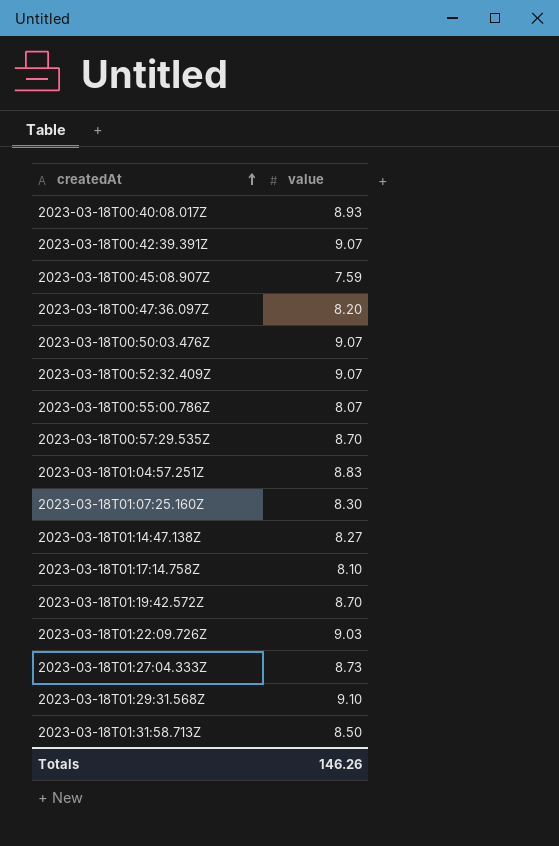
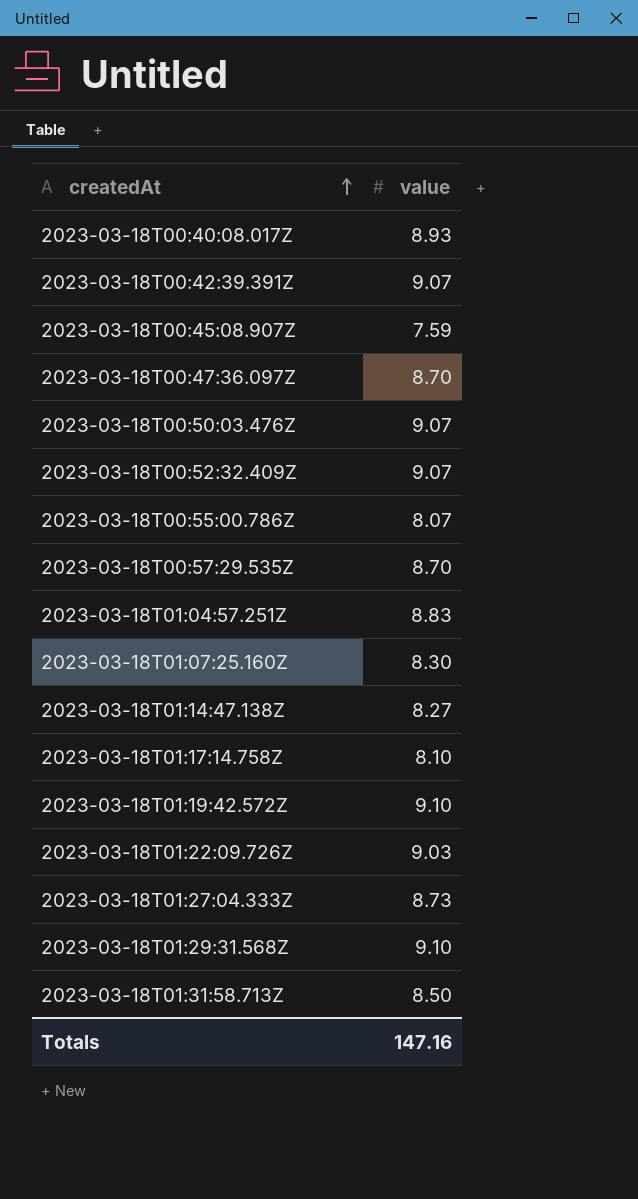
2023-03-18T00:47:36.097Z | value: 8.20 -> 8.70
2023-03-18T01:19:42.572Z | value: 8.70 -> 9.10
Totals | value: 146.26 -> 147.16

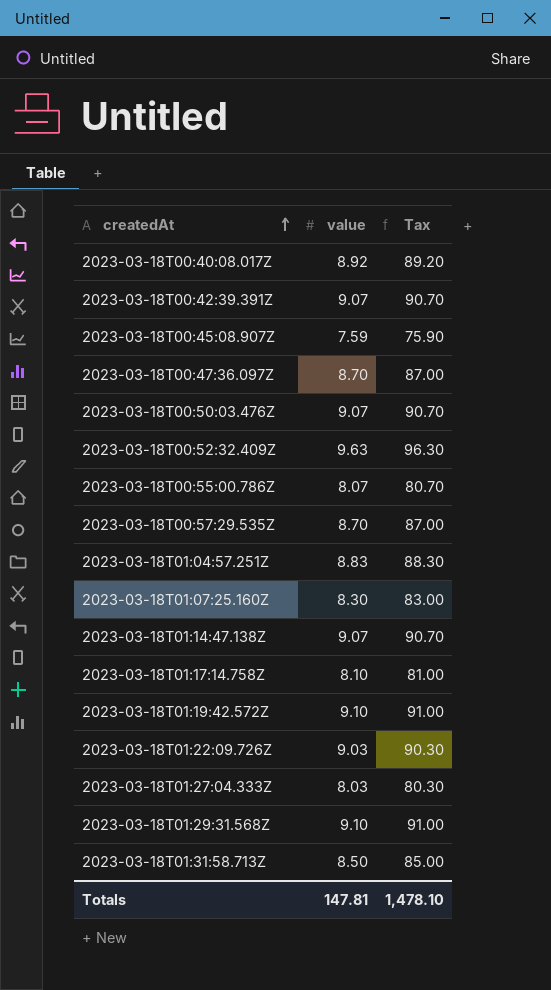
column Tax | formula: none -> [value] * 10
2023-03-18T00:40:08.017Z | value: 8.93 -> 8.92
2023-03-18T00:52:32.409Z | value: 9.07 -> 9.63
2023-03-18T01:14:47.138Z | value: 8.27 -> 9.07
2023-03-18T01:27:04.333Z | value: 8.73 -> 8.03
Totals | value: 147.16 -> 147.81

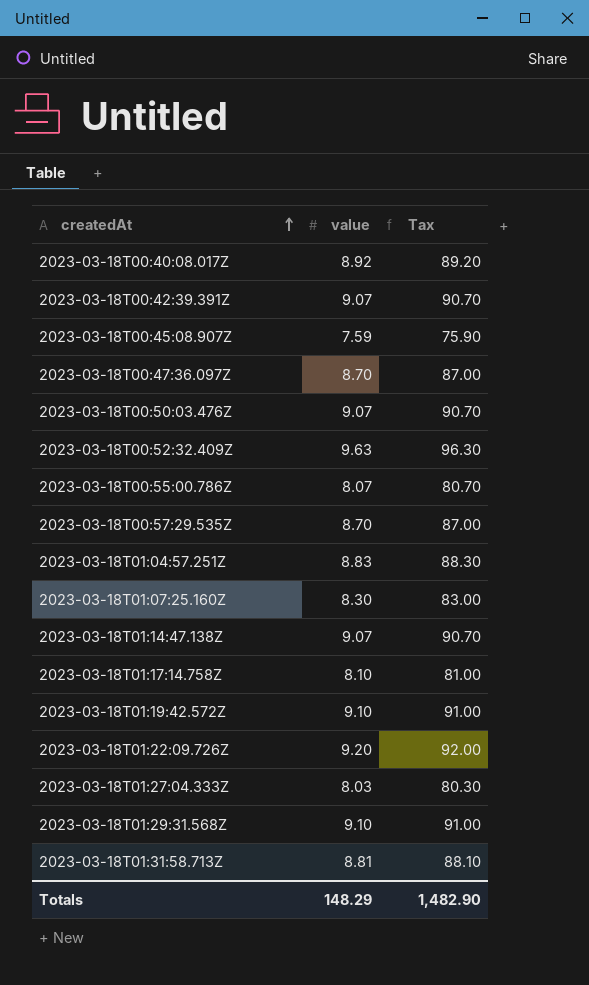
2023-03-18T01:22:09.726Z | value: 9.03 -> 9.20
2023-03-18T01:22:09.726Z | Tax: 90.30 -> 92.00
2023-03-18T01:31:58.713Z | value: 8.50 -> 8.81
2023-03-18T01:31:58.713Z | Tax: 85.00 -> 88.10
Totals | value: 147.81 -> 148.29
Totals | Tax: 1,478.10 -> 1,482.90

